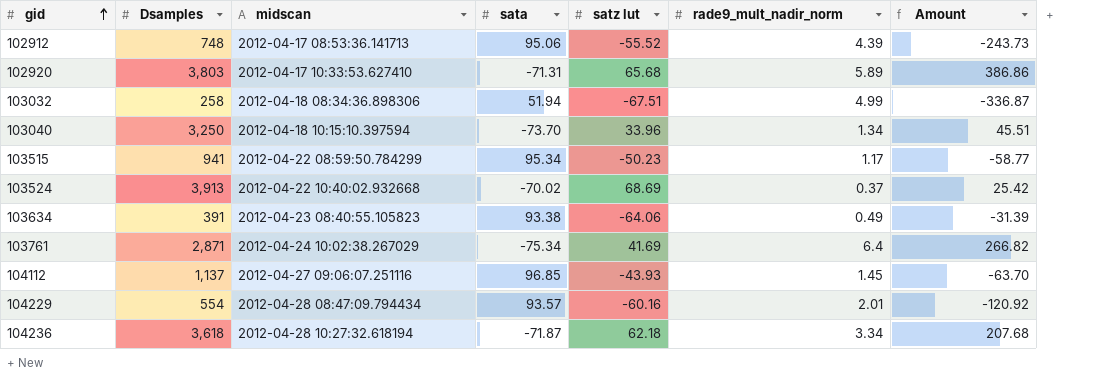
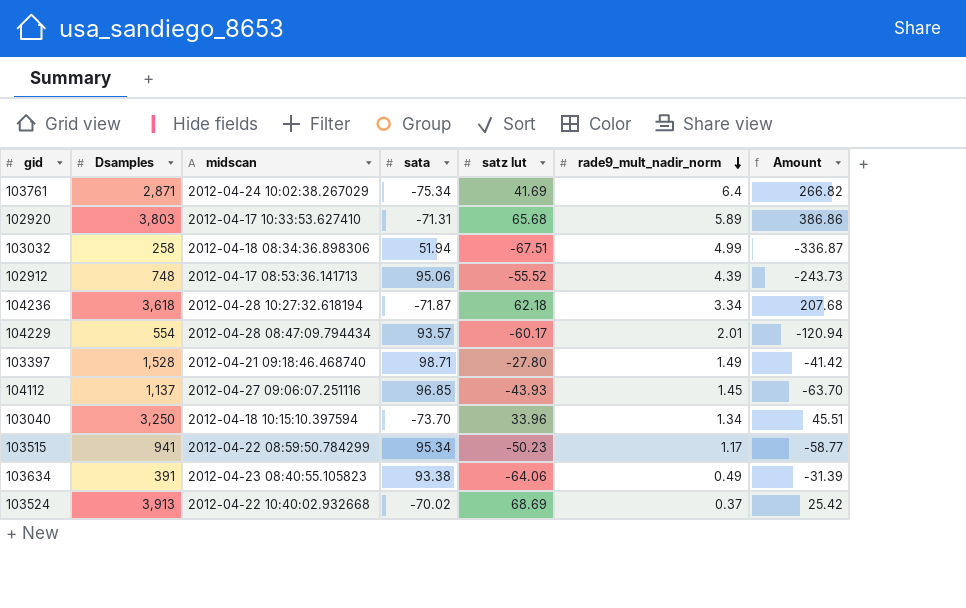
row order: gid ascending -> rade9_mult_nadir_norm descending
104229 | satz lut: -60.16 -> -60.17
104229 | Amount: -120.92 -> -120.94
row 103397: none -> 1,528 | 2012-04-21 09:18:46.468740 | 98.71 | -27.80 | 1.49 | -41.42

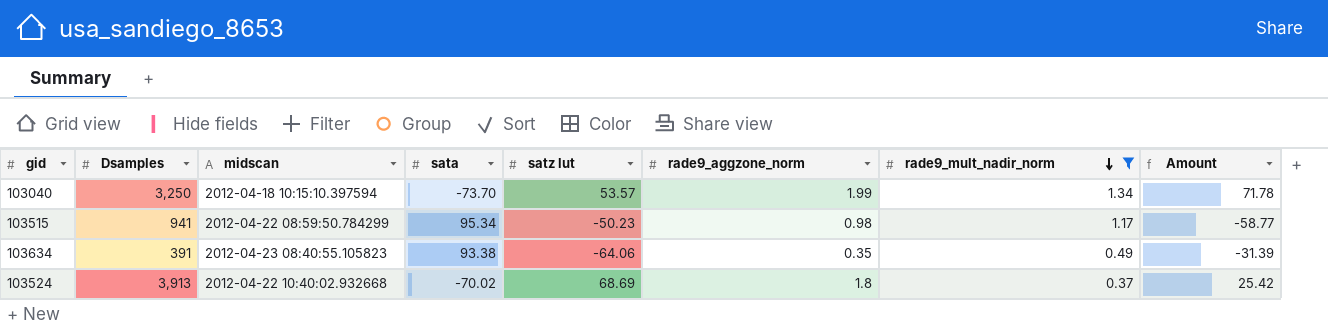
filter: none -> rade9_mult_nadir_norm <= 1.34
column rade9_aggzone_norm | position: none -> 6
103040 | satz lut: 33.96 -> 53.57
103040 | Amount: 45.51 -> 71.78

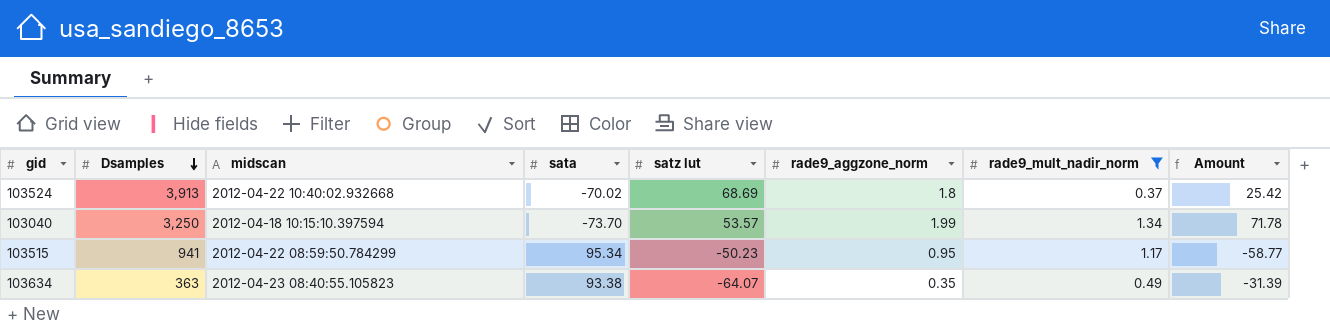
row order: rade9_mult_nadir_norm descending -> Dsamples descending
103515 | rade9_aggzone_norm: 0.98 -> 0.95
103634 | Dsamples: 391 -> 363
103634 | satz lut: -64.06 -> -64.07

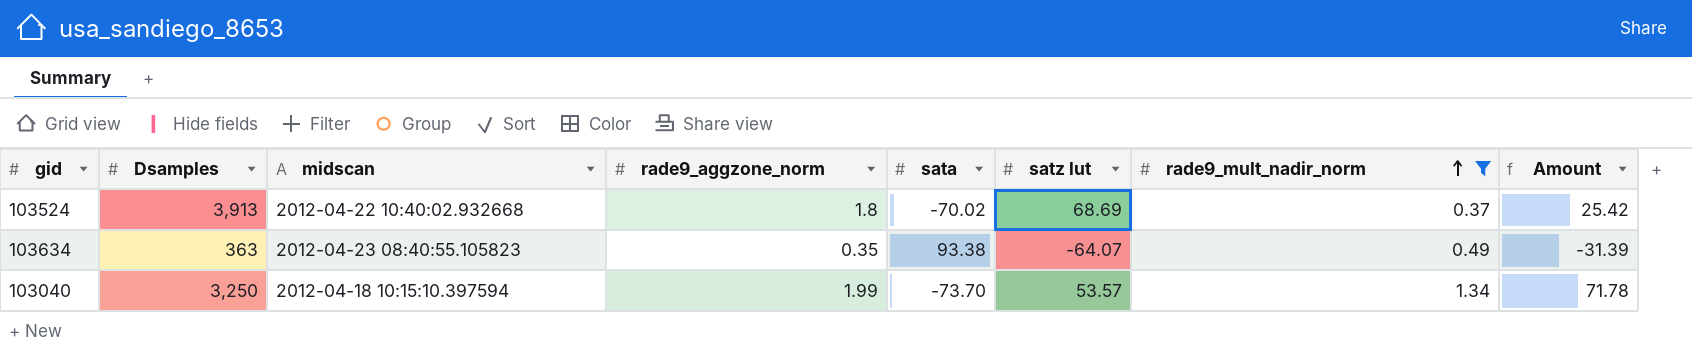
row order: Dsamples descending -> rade9_mult_nadir_norm ascending
column rade9_aggzone_norm | position: 6 -> 4
row 103515: 941 | 2012-04-22 08:59:50.784299 | 95.34 | -50.23 | 0.95 | 1.17 | -58.77 -> none

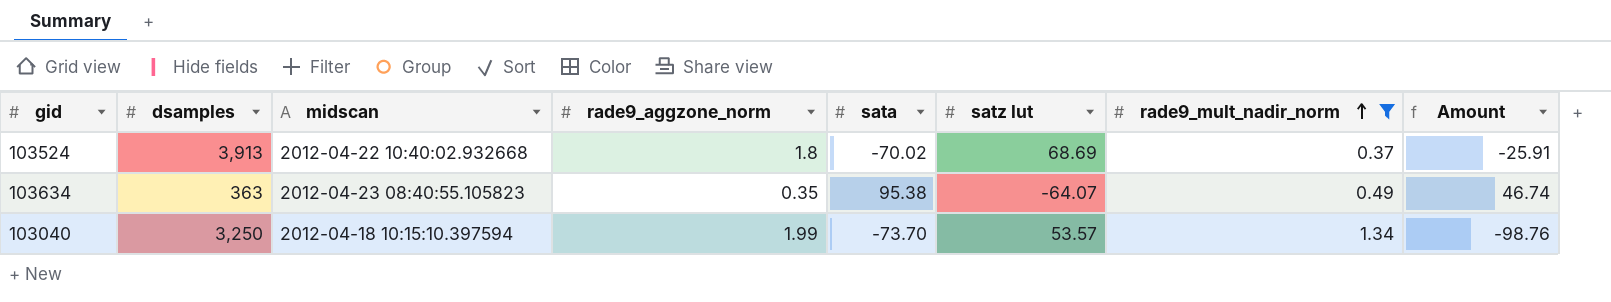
column name: Dsamples -> dsamples
column Amount | formula: [satz lut] * [rade9_mult_nadir_norm] -> [sata] * [rade9_mult_nadir_norm]
103634 | sata: 93.38 -> 95.38

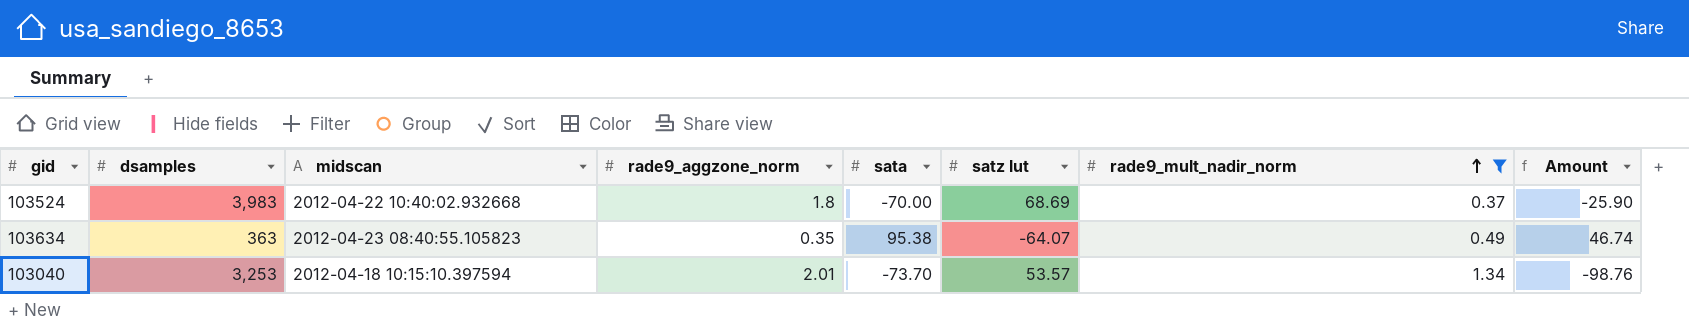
103524 | dsamples: 3,913 -> 3,983
103524 | sata: -70.02 -> -70.00
103524 | Amount: -25.91 -> -25.90
103040 | dsamples: 3,250 -> 3,253
103040 | rade9_aggzone_norm: 1.99 -> 2.01

